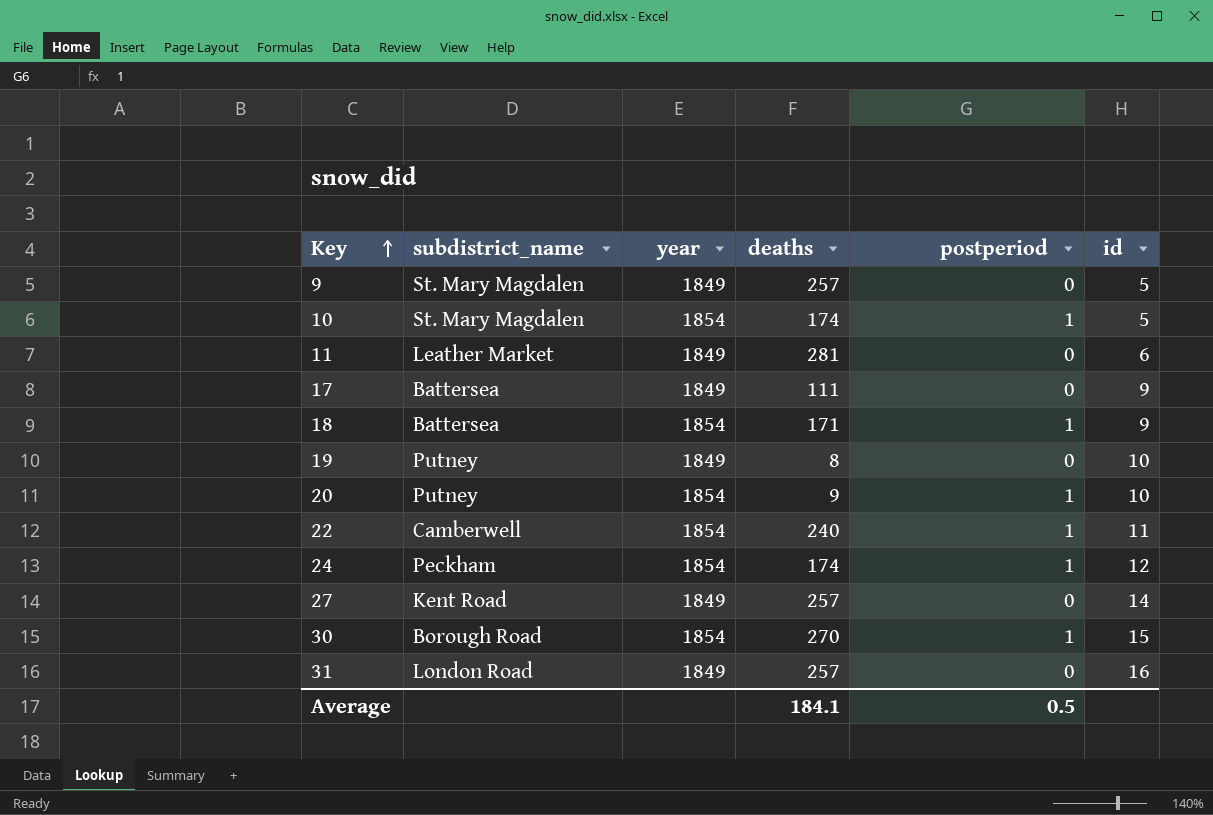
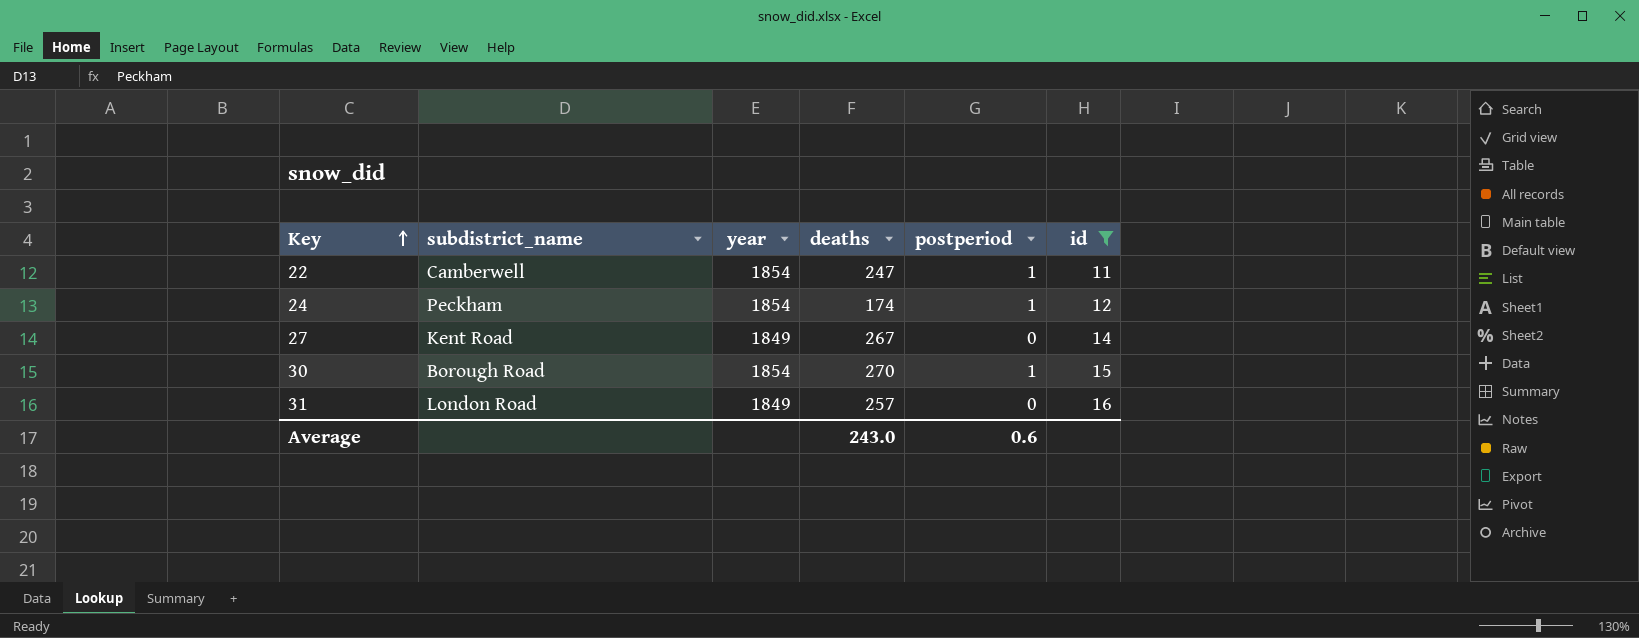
filter: none -> id >= 11
22 | deaths: 240 -> 247
27 | deaths: 257 -> 267
Average | deaths: 184.1 -> 243.0
Average | postperiod: 0.5 -> 0.6

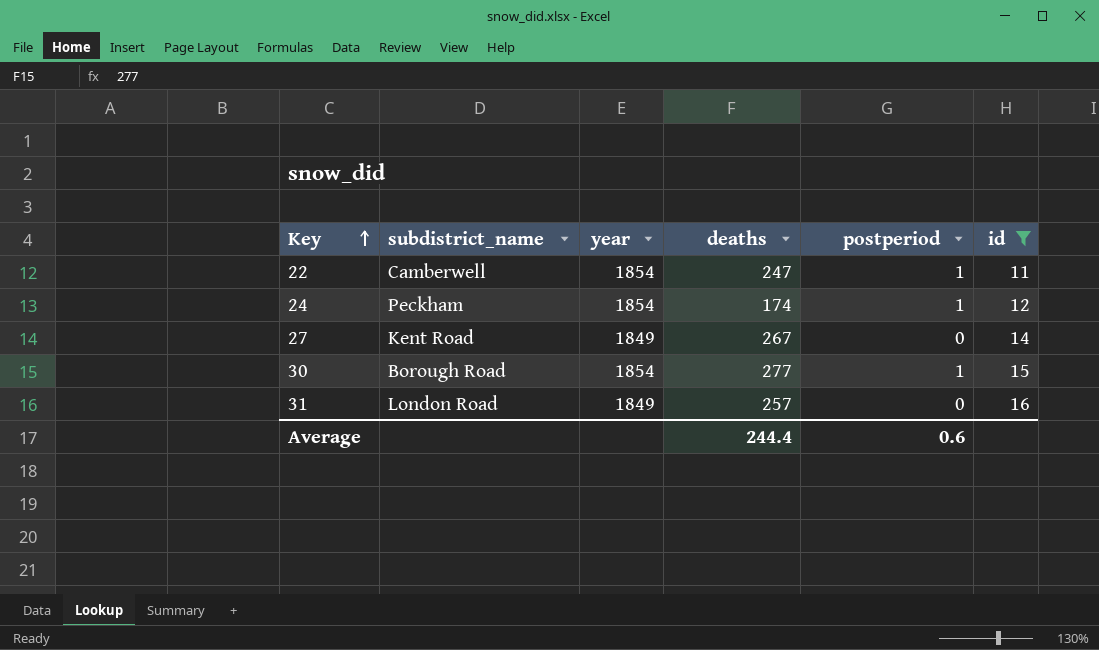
30 | deaths: 270 -> 277
Average | deaths: 243.0 -> 244.4

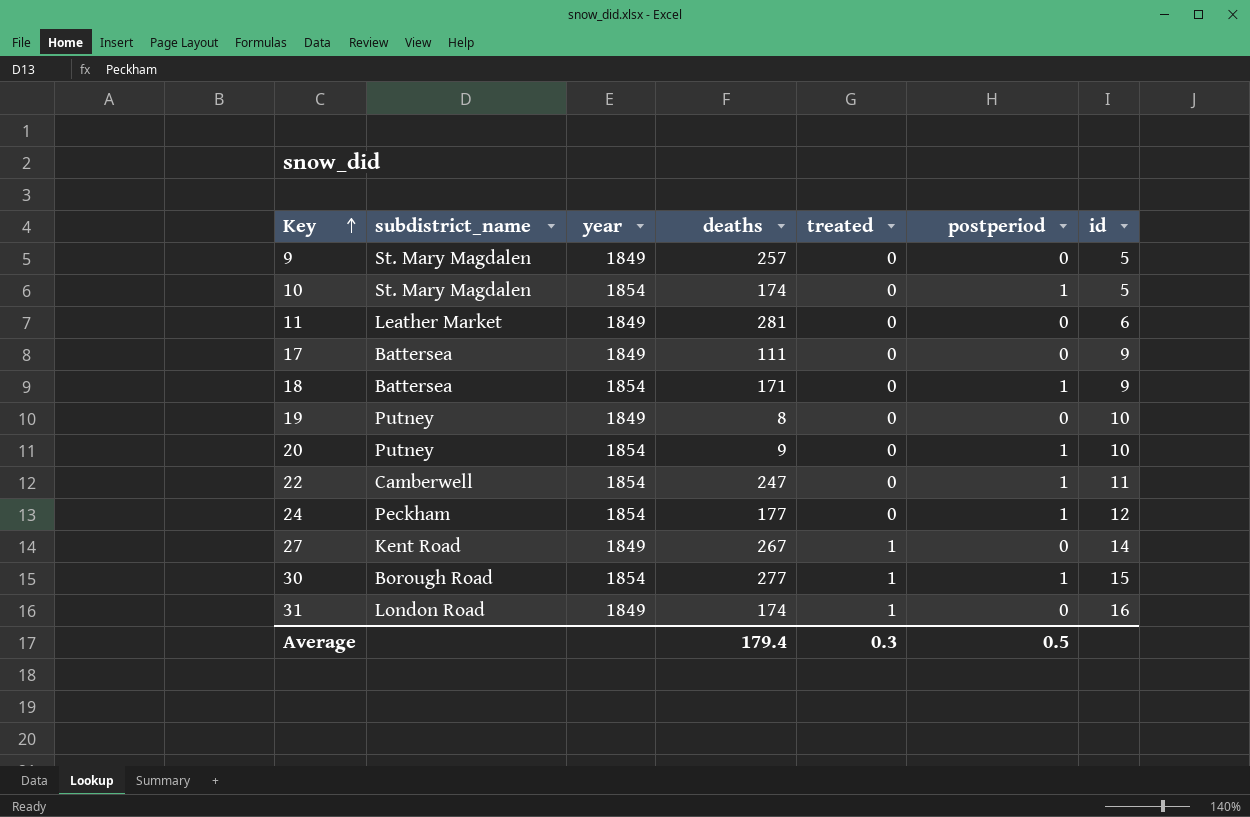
filter: id >= 11 -> none
column treated | position: none -> 5
24 | deaths: 174 -> 177
31 | deaths: 257 -> 174
Average | deaths: 244.4 -> 179.4
Average | postperiod: 0.6 -> 0.5

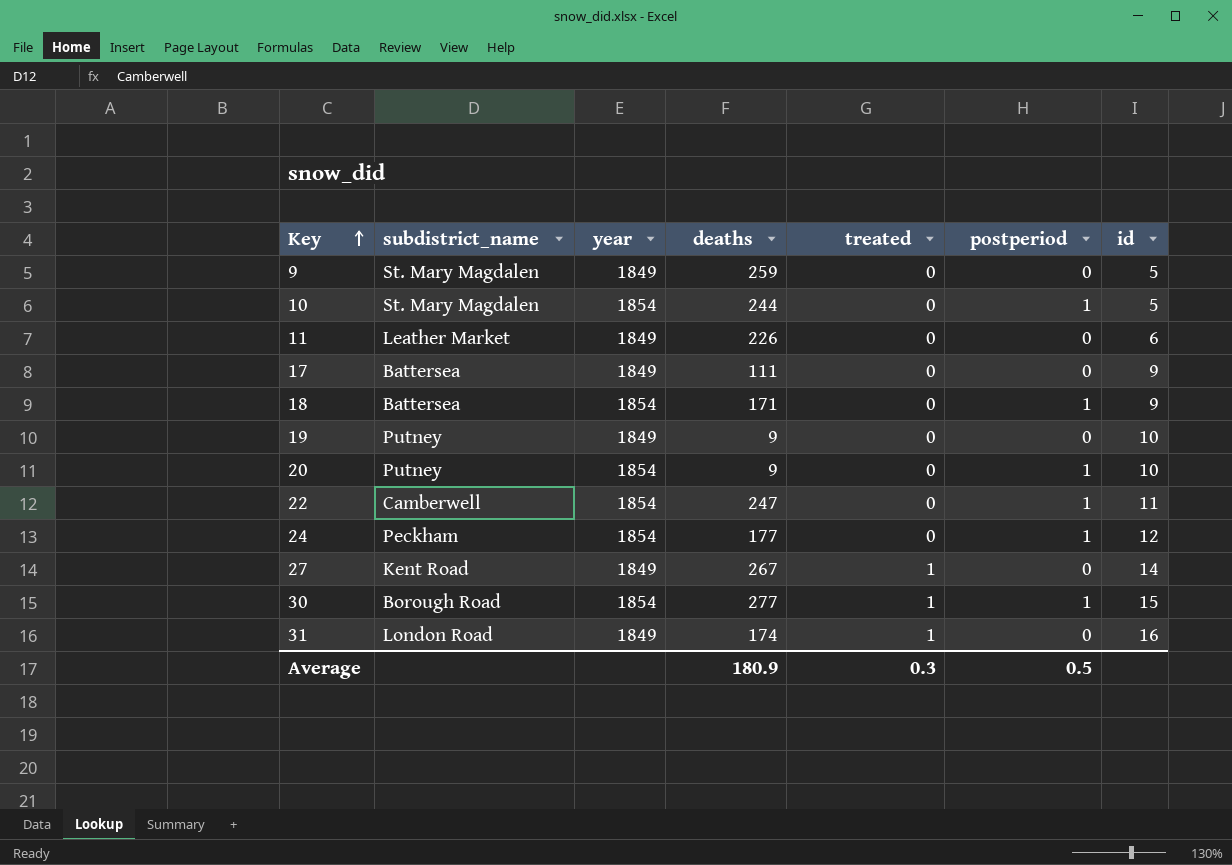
9 | deaths: 257 -> 259
10 | deaths: 174 -> 244
11 | deaths: 281 -> 226
19 | deaths: 8 -> 9
Average | deaths: 179.4 -> 180.9

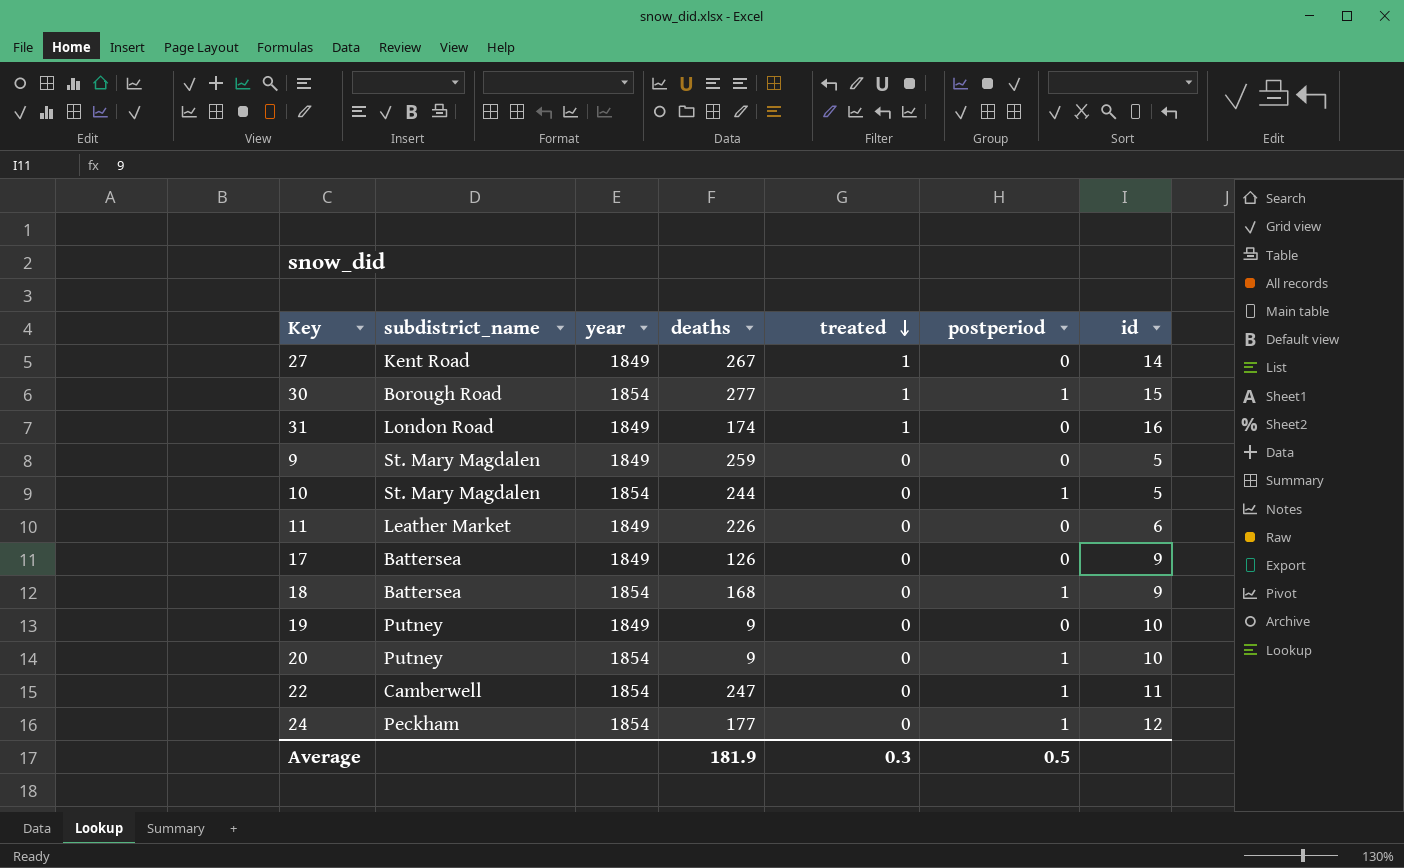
row order: Key ascending -> treated descending
17 | deaths: 111 -> 126
18 | deaths: 171 -> 168
Average | deaths: 180.9 -> 181.9

